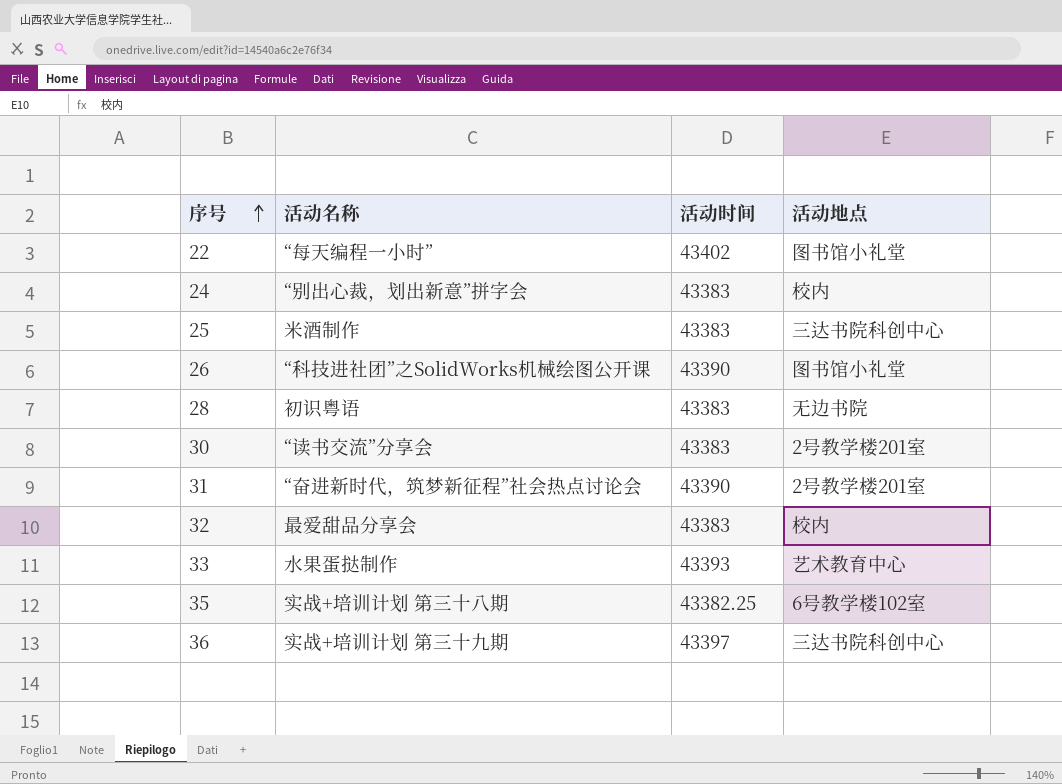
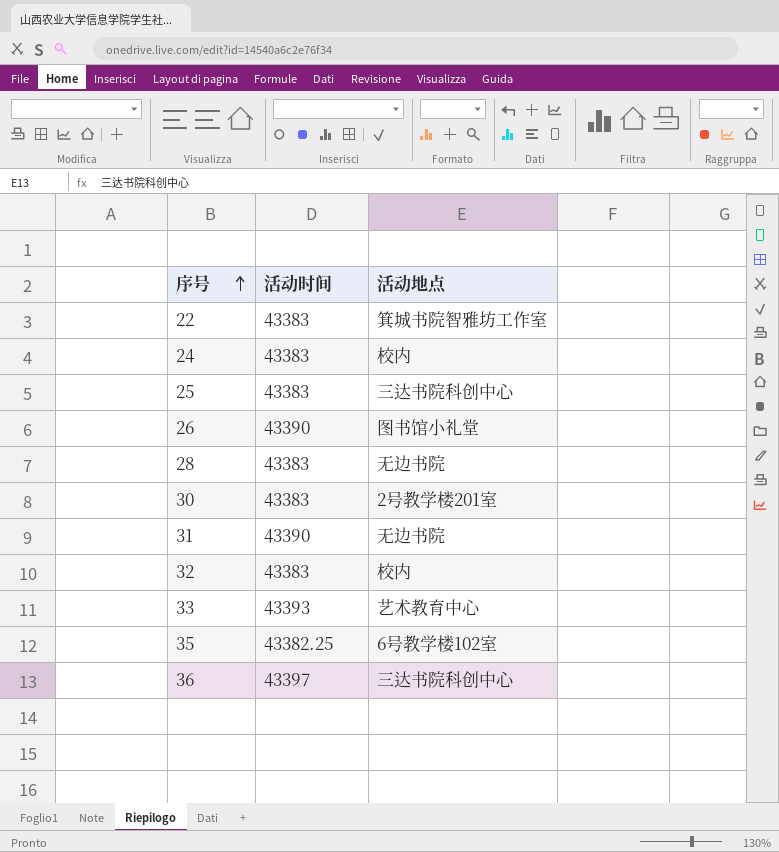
column 活动名称 | position: 2 -> none
22 | 活动时间: 43402 -> 43383
22 | 活动地点: 图书馆小礼堂 -> 箕城书院智雅坊工作室
31 | 活动地点: 2号教学楼201室 -> 无边书院

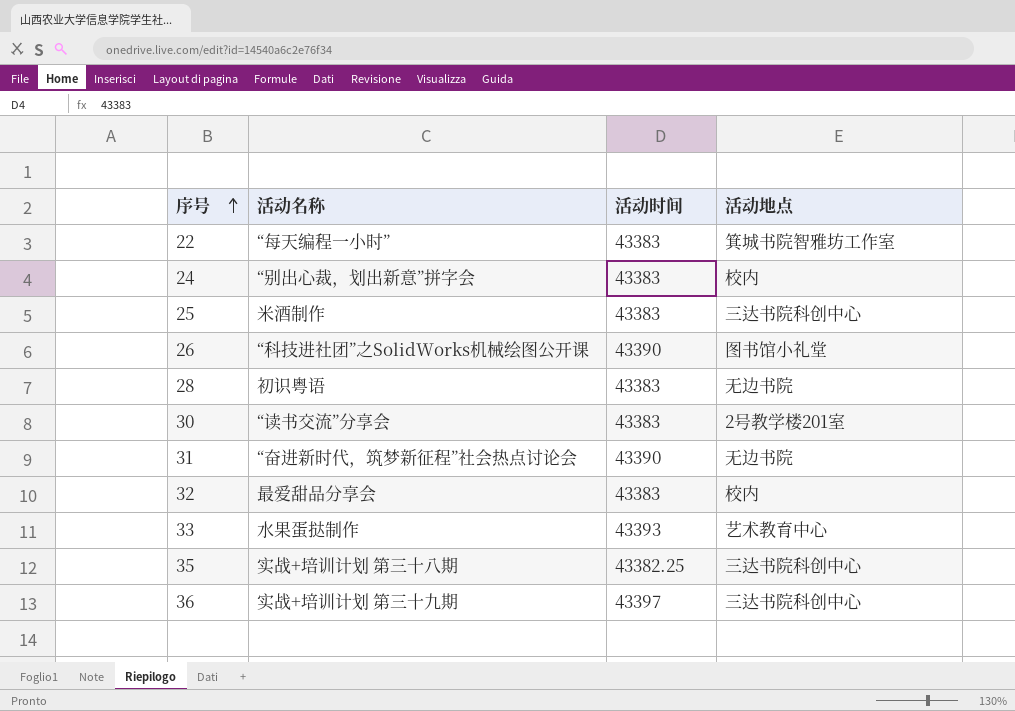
column 活动名称 | position: none -> 2
35 | 活动地点: 6号教学楼102室 -> 三达书院科创中心

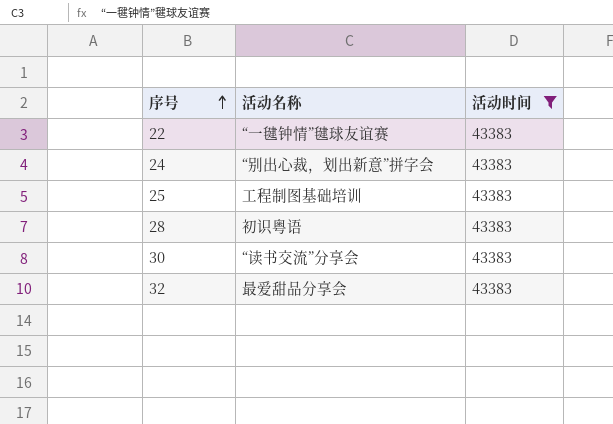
filter: none -> 活动时间 = 43383
column 活动地点 | position: 4 -> none
22 | 活动名称: “每天编程一小时” -> “一毽钟情”毽球友谊赛
25 | 活动名称: 米酒制作 -> 工程制图基础培训

